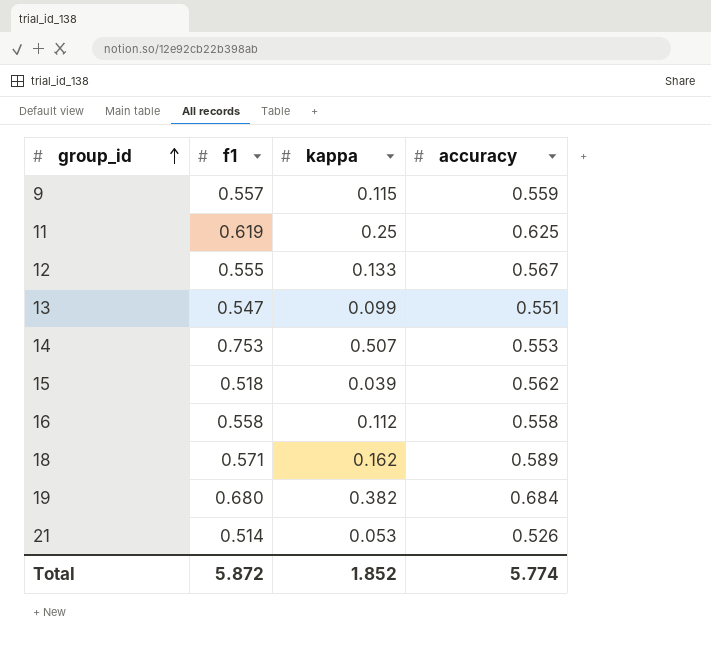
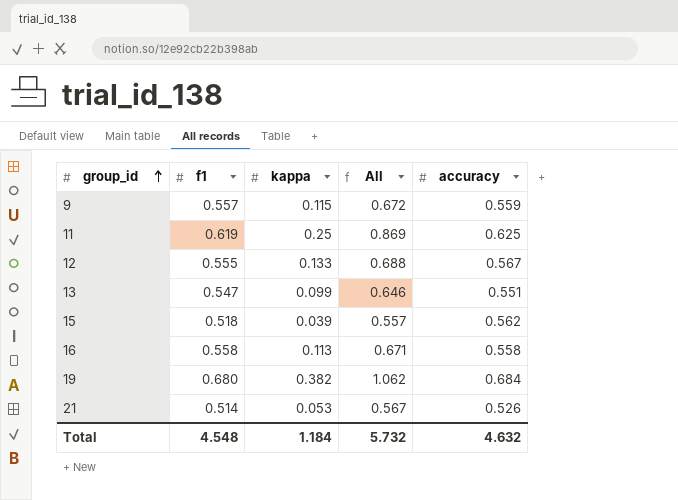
column All | formula: none -> [f1] + [kappa]
row 14: 0.753 | 0.507 | 0.553 -> none
row 18: 0.571 | 0.162 | 0.589 -> none
16 | kappa: 0.112 -> 0.113
Total | f1: 5.872 -> 4.548
Total | kappa: 1.852 -> 1.184
Total | accuracy: 5.774 -> 4.632

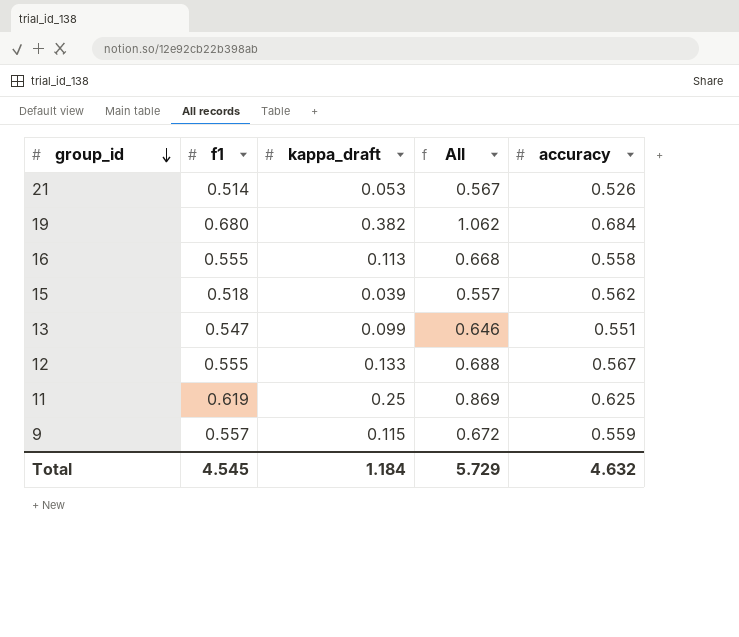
row order: group_id ascending -> group_id descending
column name: kappa -> kappa_draft
16 | f1: 0.558 -> 0.555
16 | All: 0.671 -> 0.668
Total | f1: 4.548 -> 4.545
Total | All: 5.732 -> 5.729

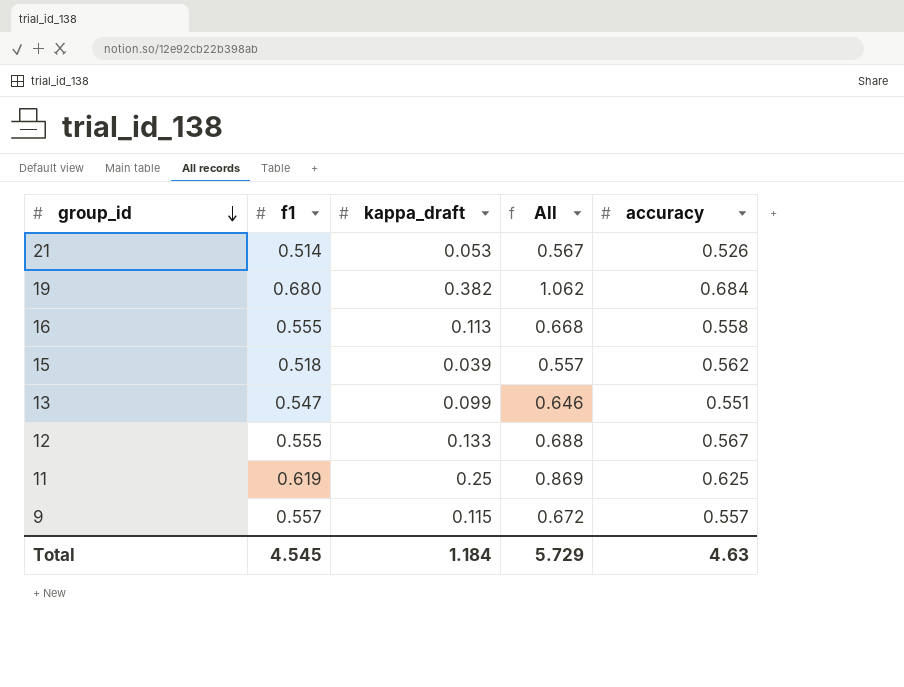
9 | accuracy: 0.559 -> 0.557
Total | accuracy: 4.632 -> 4.63

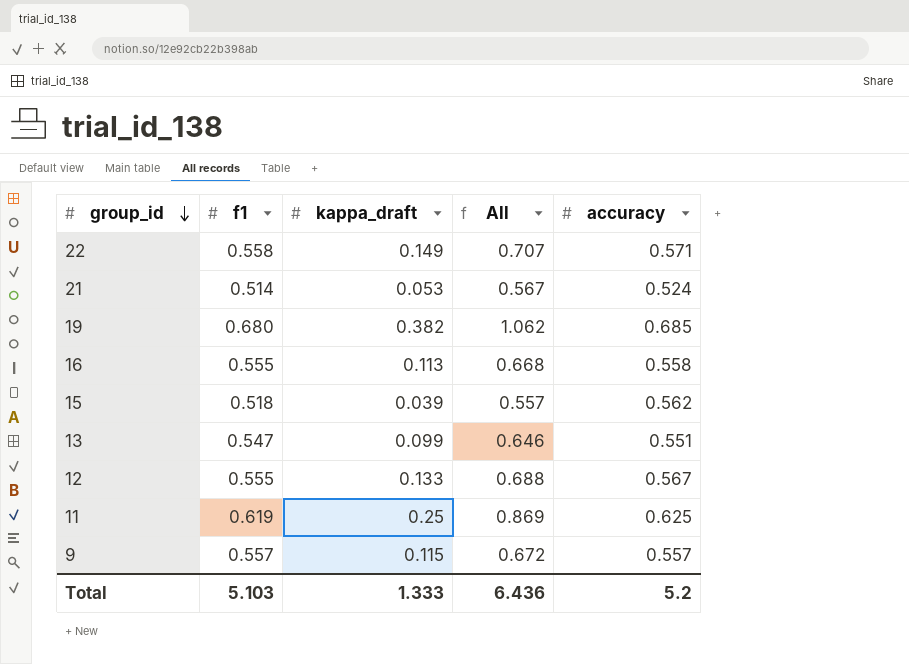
row 22: none -> 0.558 | 0.149 | 0.707 | 0.571
21 | accuracy: 0.526 -> 0.524
19 | accuracy: 0.684 -> 0.685
Total | f1: 4.545 -> 5.103
Total | kappa_draft: 1.184 -> 1.333
Total | All: 5.729 -> 6.436
Total | accuracy: 4.63 -> 5.2

